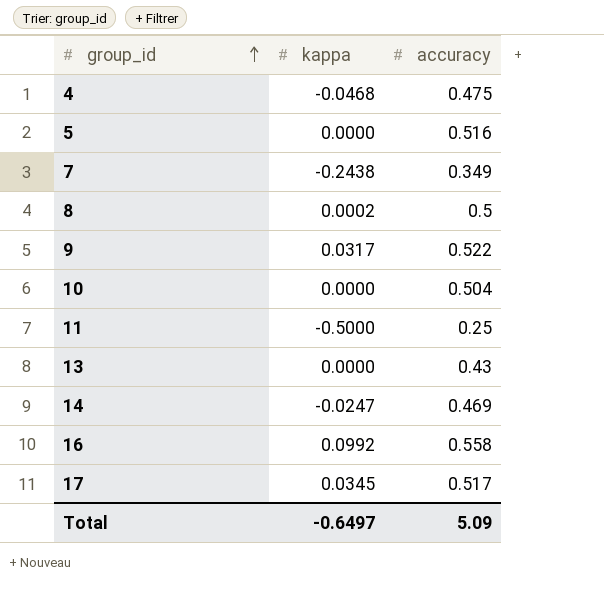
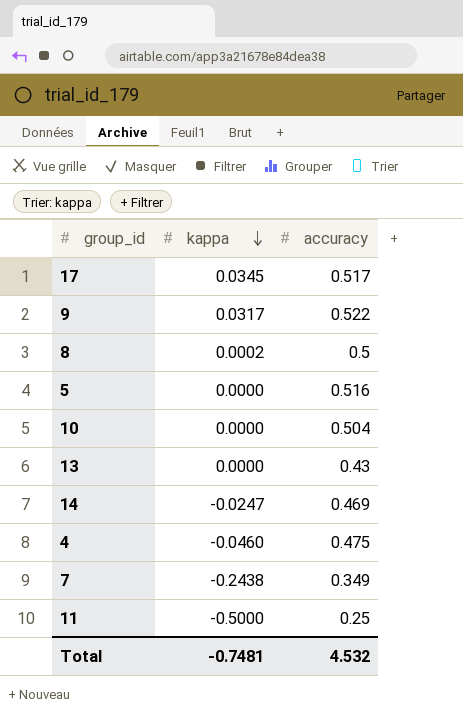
row order: group_id ascending -> kappa descending
row 16: 0.0992 | 0.558 -> none
4 | kappa: -0.0468 -> -0.0460
Total | kappa: -0.6497 -> -0.7481
Total | accuracy: 5.09 -> 4.532

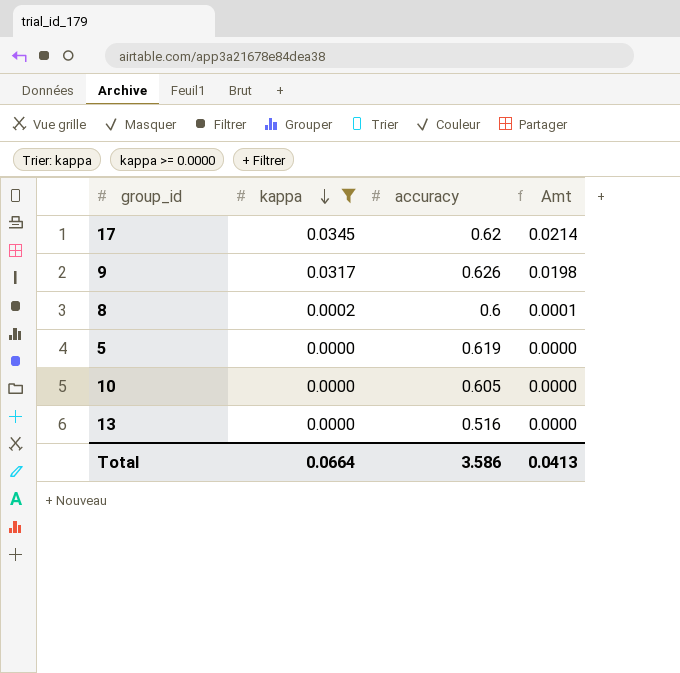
filter: none -> kappa >= 0.0000
column Amt | formula: none -> [kappa] * [accuracy]
17 | accuracy: 0.517 -> 0.62
9 | accuracy: 0.522 -> 0.626
8 | accuracy: 0.5 -> 0.6
5 | accuracy: 0.516 -> 0.619
10 | accuracy: 0.504 -> 0.605
13 | accuracy: 0.43 -> 0.516
Total | kappa: -0.7481 -> 0.0664
Total | accuracy: 4.532 -> 3.586

